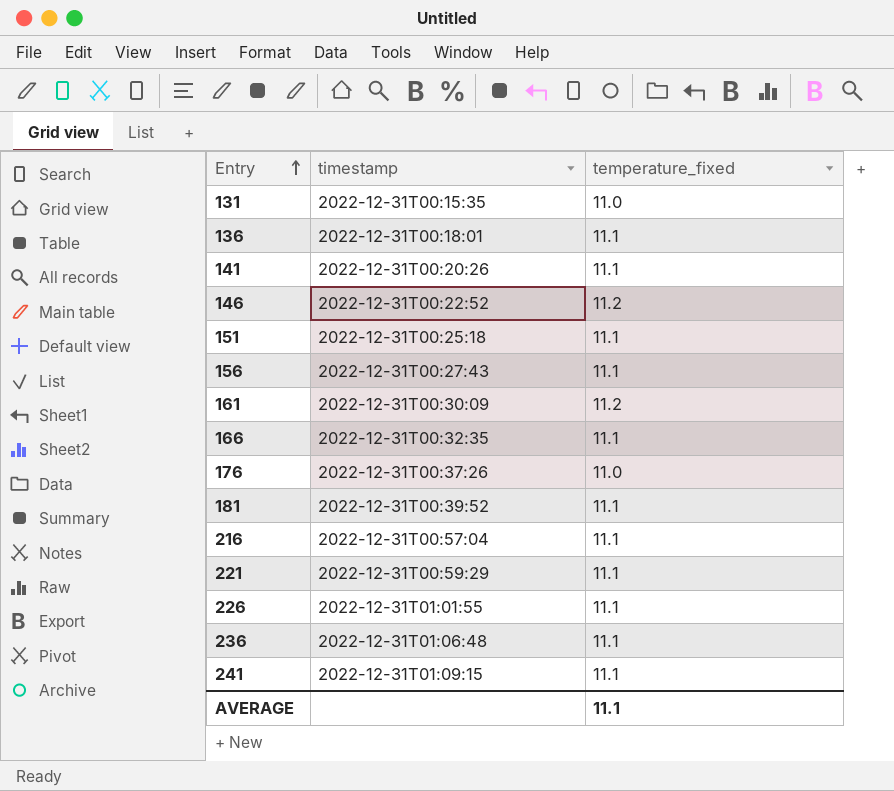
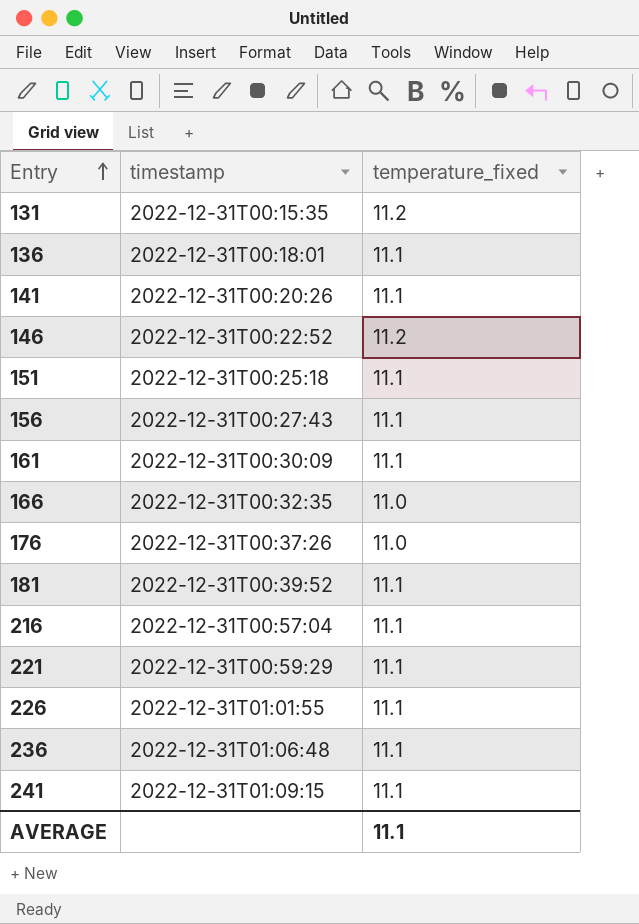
131 | temperature_fixed: 11.0 -> 11.2
161 | temperature_fixed: 11.2 -> 11.1
166 | temperature_fixed: 11.1 -> 11.0

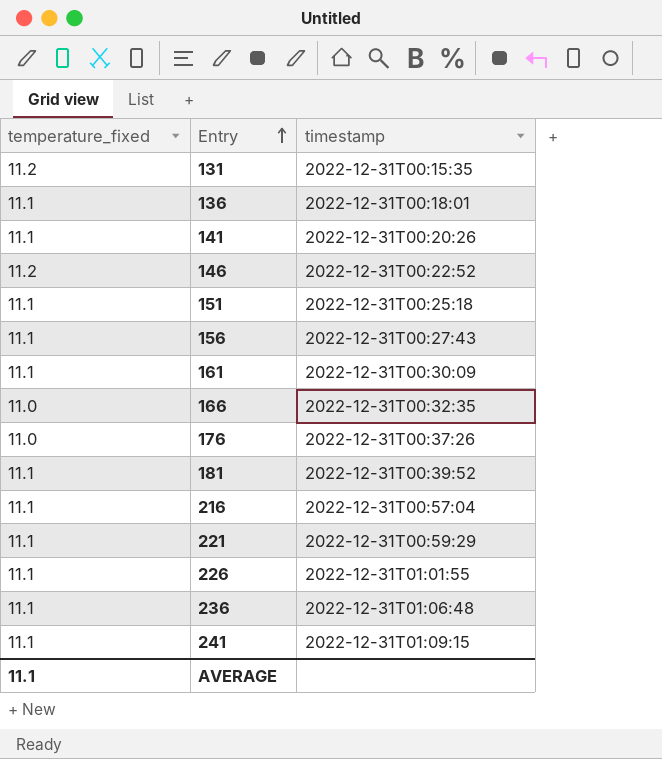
column temperature_fixed | position: 3 -> 1

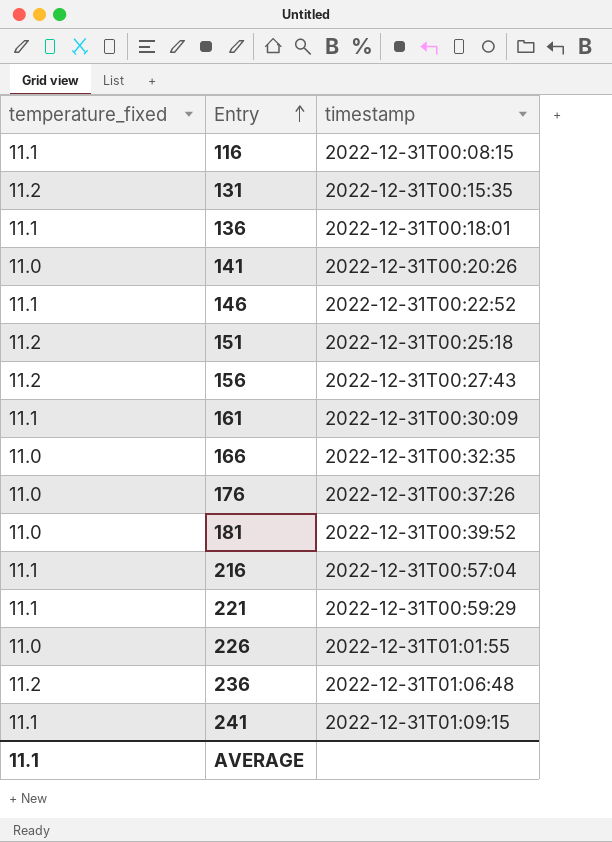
row 116: none -> 11.1 | 2022-12-31T00:08:15
141 | temperature_fixed: 11.1 -> 11.0
146 | temperature_fixed: 11.2 -> 11.1
151 | temperature_fixed: 11.1 -> 11.2
156 | temperature_fixed: 11.1 -> 11.2
181 | temperature_fixed: 11.1 -> 11.0
226 | temperature_fixed: 11.1 -> 11.0
236 | temperature_fixed: 11.1 -> 11.2

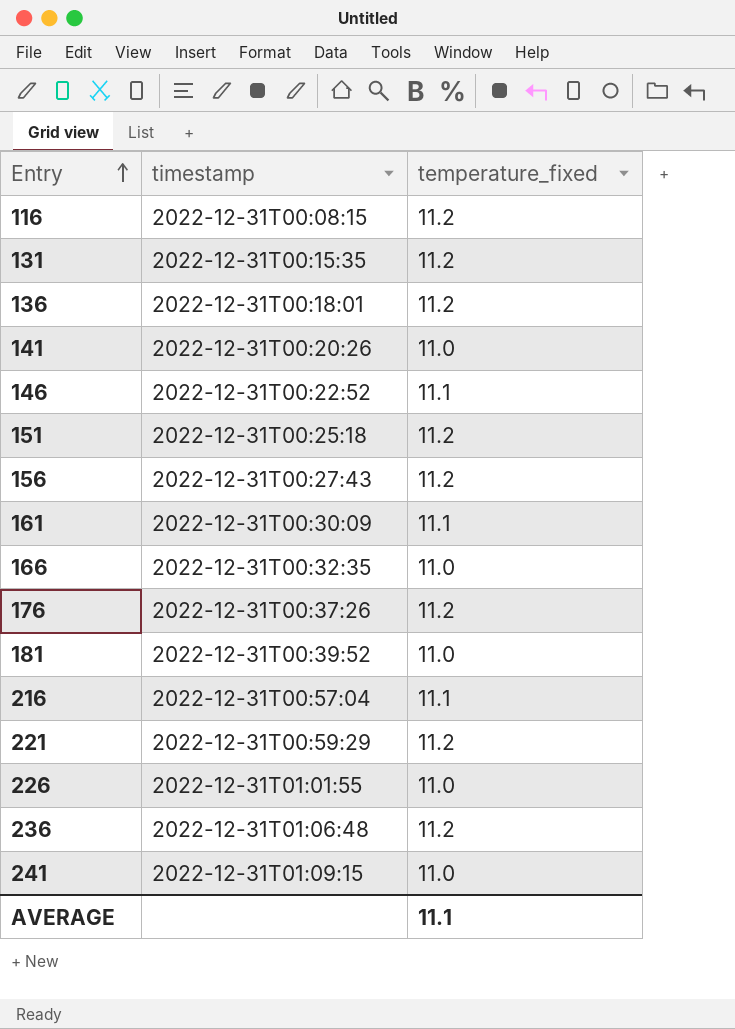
column temperature_fixed | position: 1 -> 3
116 | temperature_fixed: 11.1 -> 11.2
136 | temperature_fixed: 11.1 -> 11.2
176 | temperature_fixed: 11.0 -> 11.2
221 | temperature_fixed: 11.1 -> 11.2
241 | temperature_fixed: 11.1 -> 11.0

